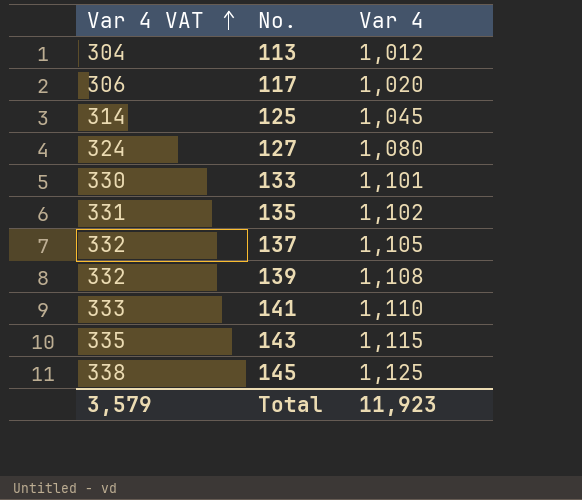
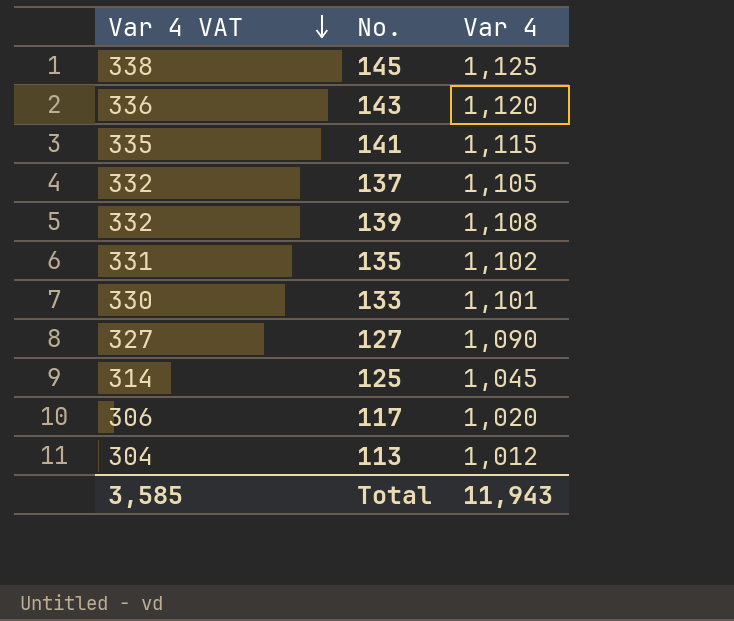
row order: Var 4 VAT ascending -> Var 4 VAT descending
143 | Var 4 VAT: 335 -> 336
143 | Var 4: 1,115 -> 1,120
141 | Var 4 VAT: 333 -> 335
141 | Var 4: 1,110 -> 1,115
127 | Var 4 VAT: 324 -> 327
127 | Var 4: 1,080 -> 1,090
Total | Var 4 VAT: 3,579 -> 3,585
Total | Var 4: 11,923 -> 11,943

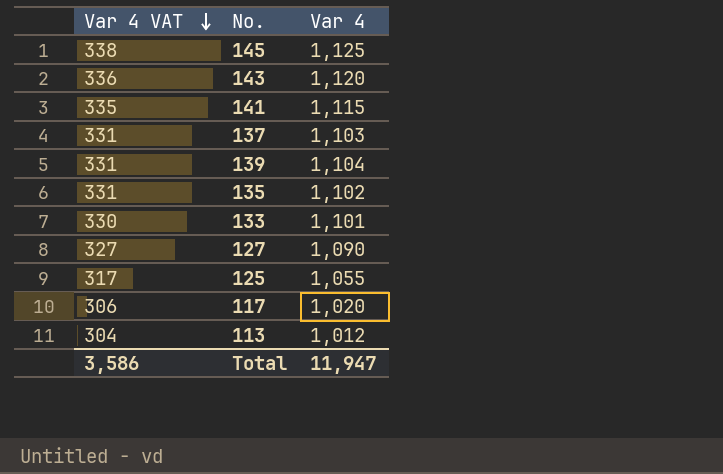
137 | Var 4 VAT: 332 -> 331
137 | Var 4: 1,105 -> 1,103
139 | Var 4 VAT: 332 -> 331
139 | Var 4: 1,108 -> 1,104
125 | Var 4 VAT: 314 -> 317
125 | Var 4: 1,045 -> 1,055
Total | Var 4 VAT: 3,585 -> 3,586
Total | Var 4: 11,943 -> 11,947

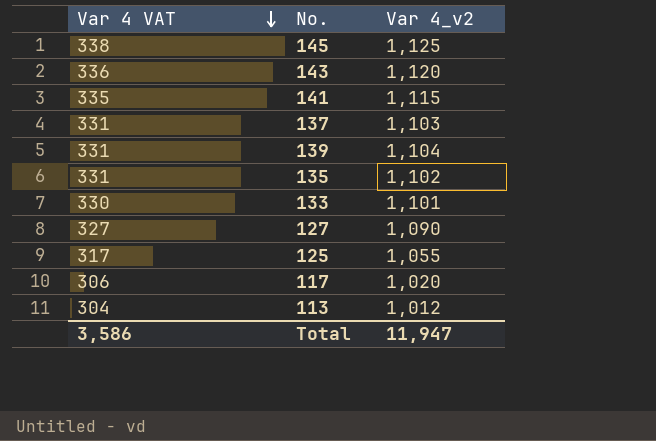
column name: Var 4 -> Var 4_v2

